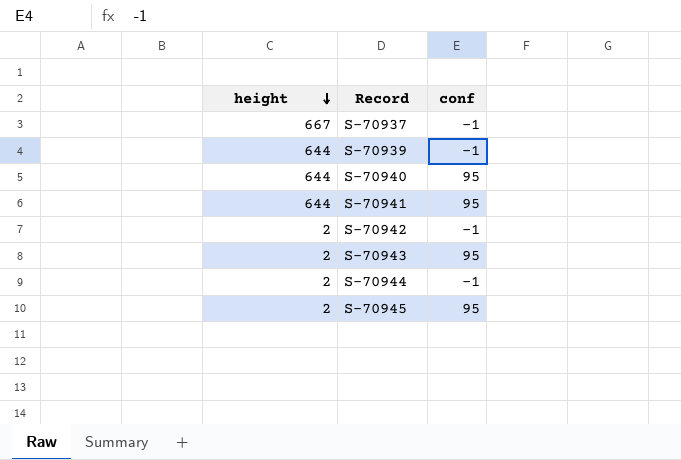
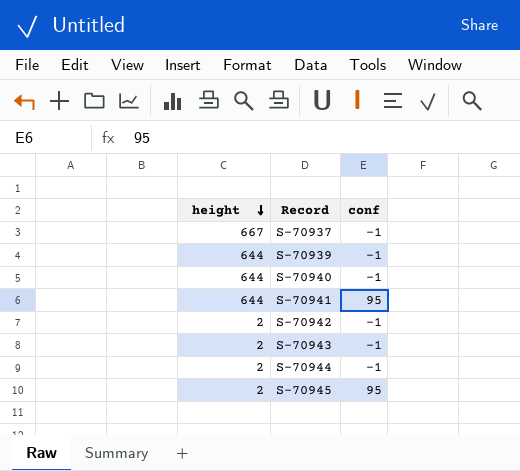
S-70940 | conf: 95 -> -1
S-70943 | conf: 95 -> -1

